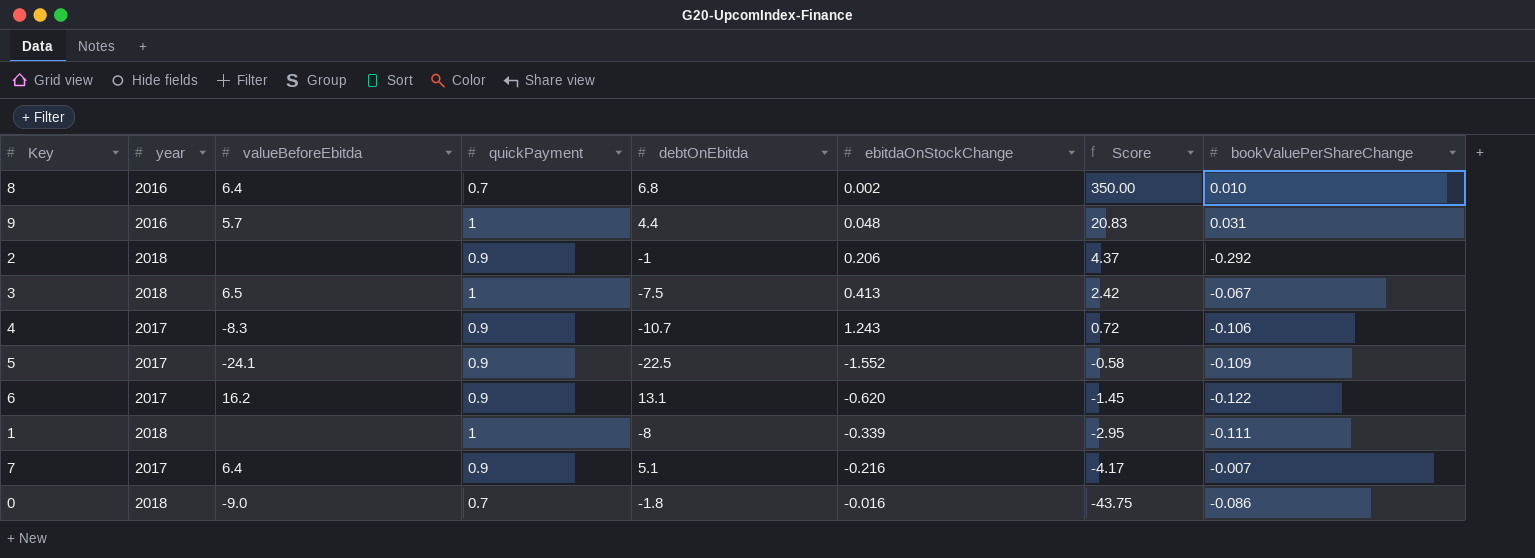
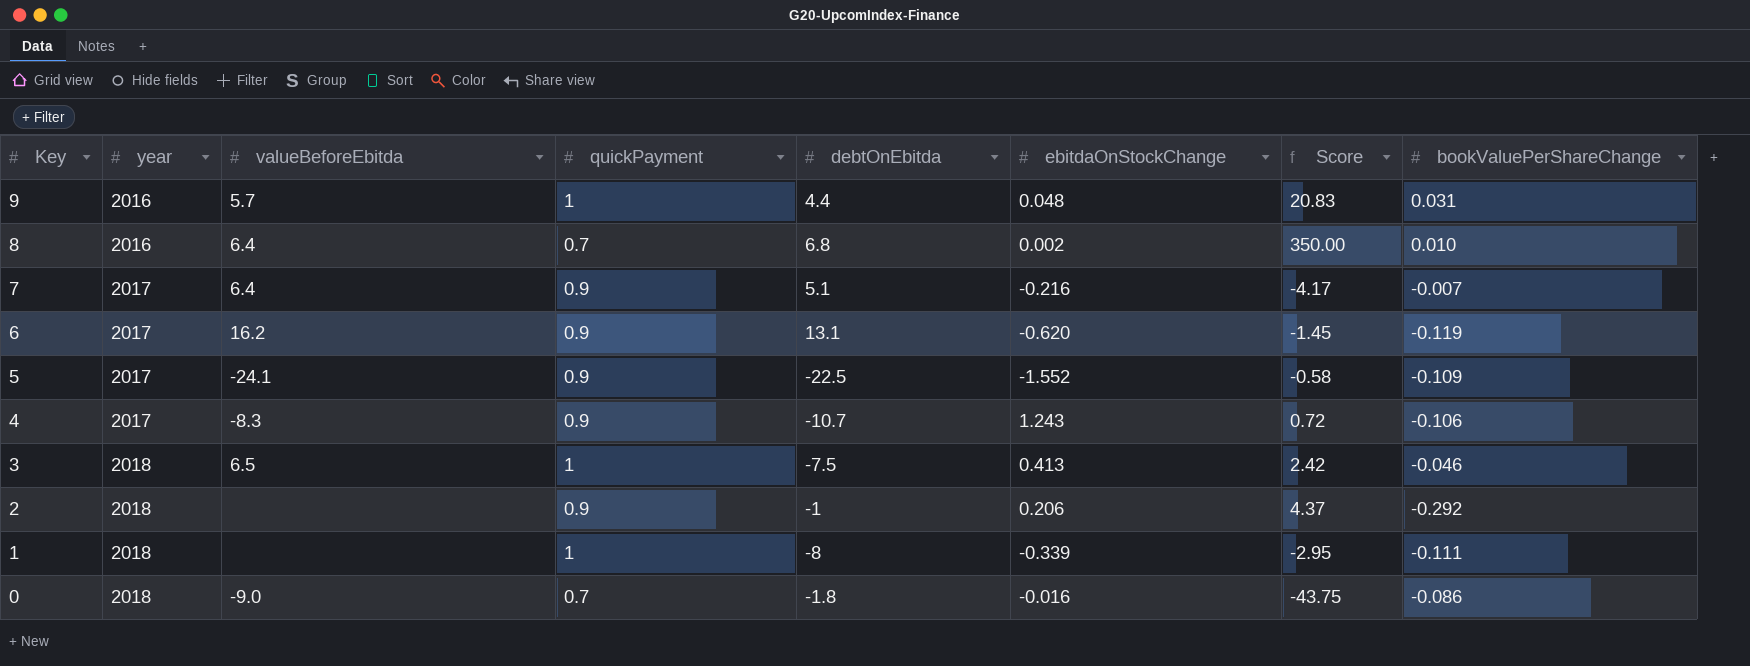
row order: Score descending -> Key descending
6 | bookValuePerShareChange: -0.122 -> -0.119
3 | bookValuePerShareChange: -0.067 -> -0.046

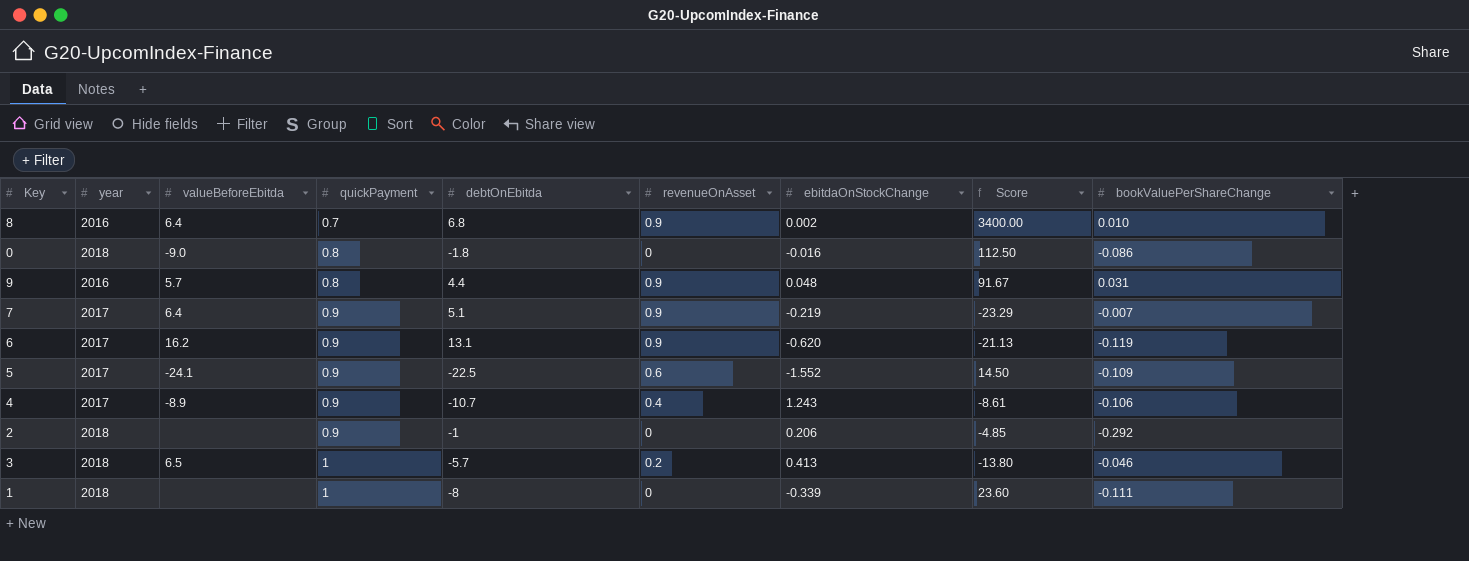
row order: Key descending -> quickPayment ascending
column revenueOnAsset | position: none -> 6
column Score | formula: [quickPayment] / [ebitdaOnStockChange] -> [debtOnEbitda] / [ebitdaOnStockChange]
0 | quickPayment: 0.7 -> 0.8
9 | quickPayment: 1 -> 0.8
7 | ebitdaOnStockChange: -0.216 -> -0.219
4 | valueBeforeEbitda: -8.3 -> -8.9
3 | debtOnEbitda: -7.5 -> -5.7

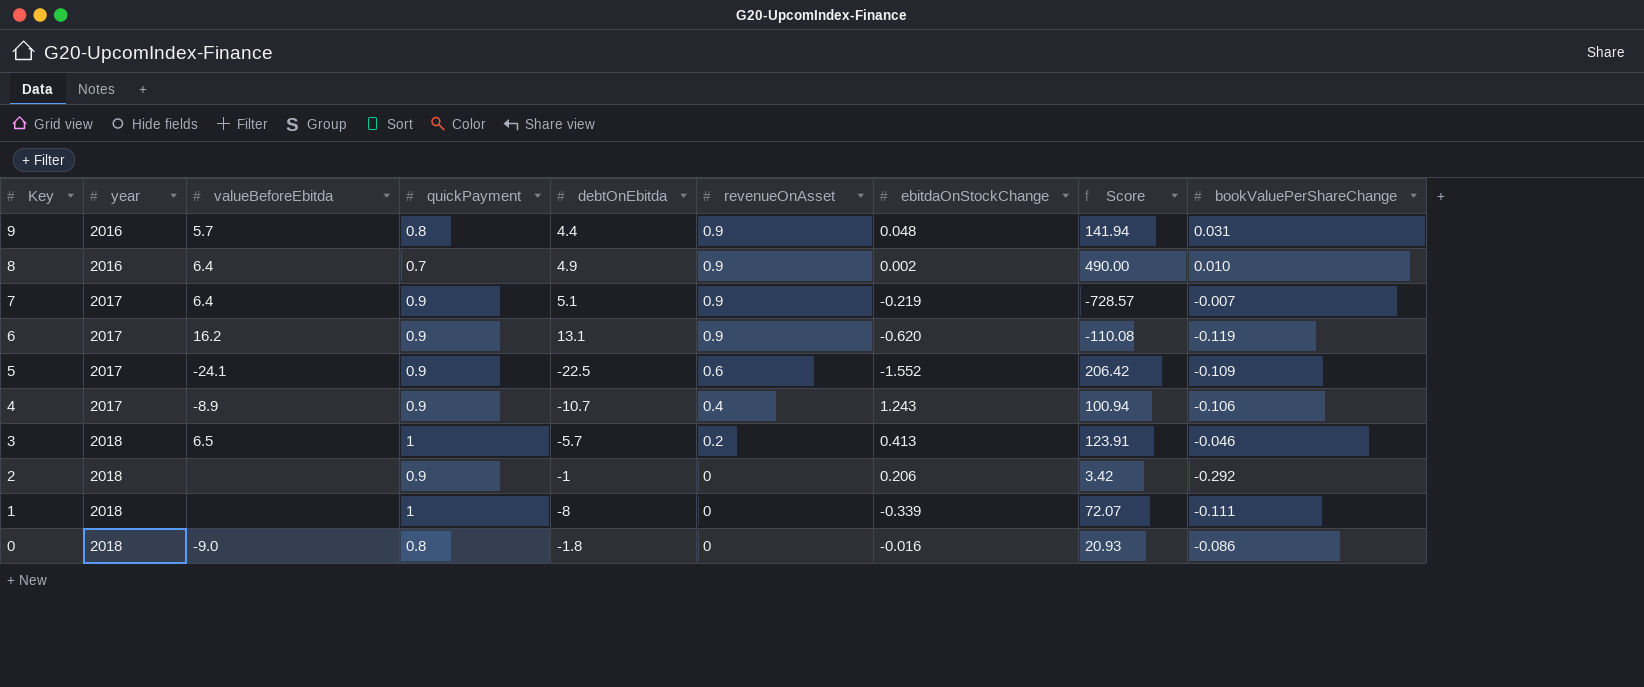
row order: quickPayment ascending -> Key descending
column Score | formula: [debtOnEbitda] / [ebitdaOnStockChange] -> [debtOnEbitda] / [bookValuePerShareChange]
8 | debtOnEbitda: 6.8 -> 4.9

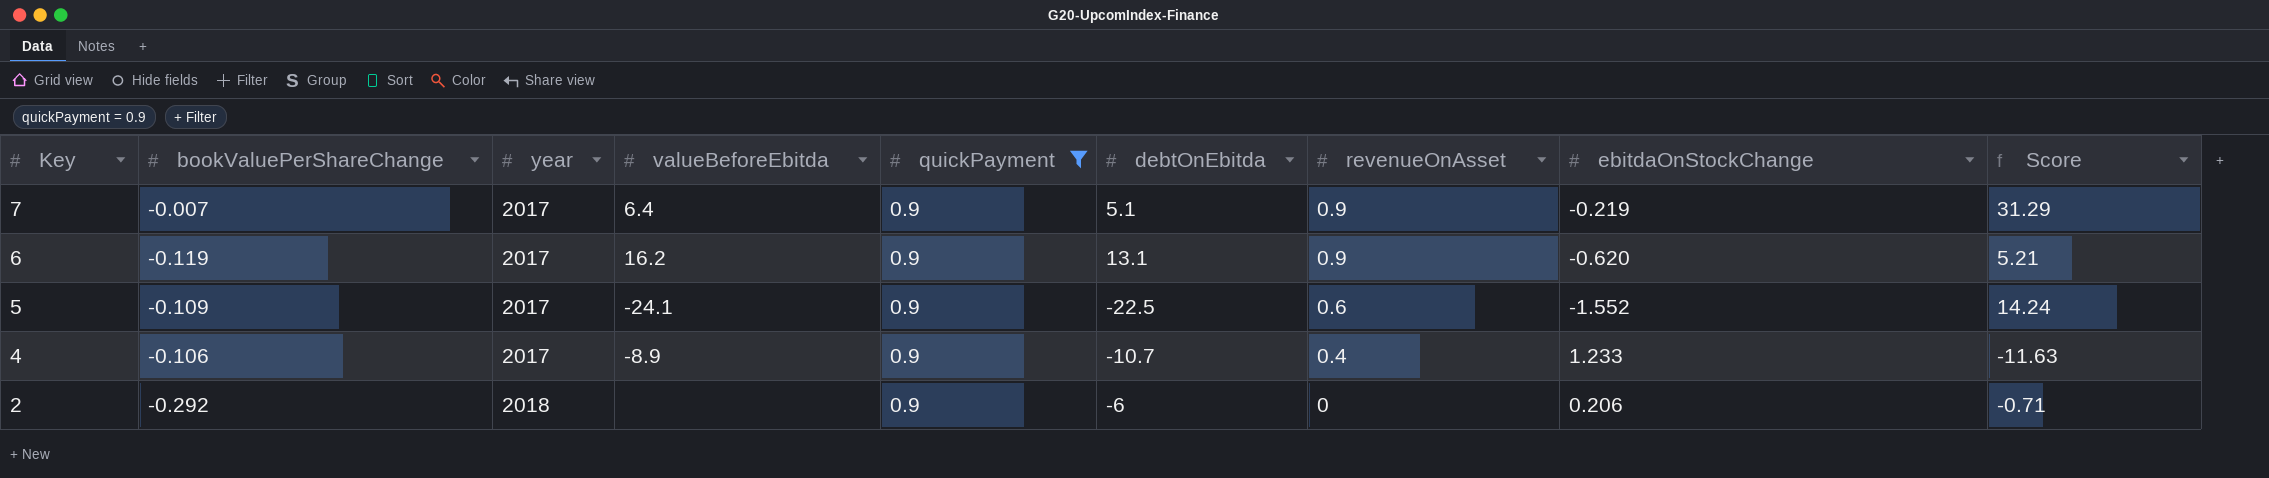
filter: none -> quickPayment = 0.9
column bookValuePerShareChange | position: 9 -> 2
column Score | formula: [debtOnEbitda] / [bookValuePerShareChange] -> [ebitdaOnStockChange] / [bookValuePerShareChange]
4 | ebitdaOnStockChange: 1.243 -> 1.233
2 | debtOnEbitda: -1 -> -6

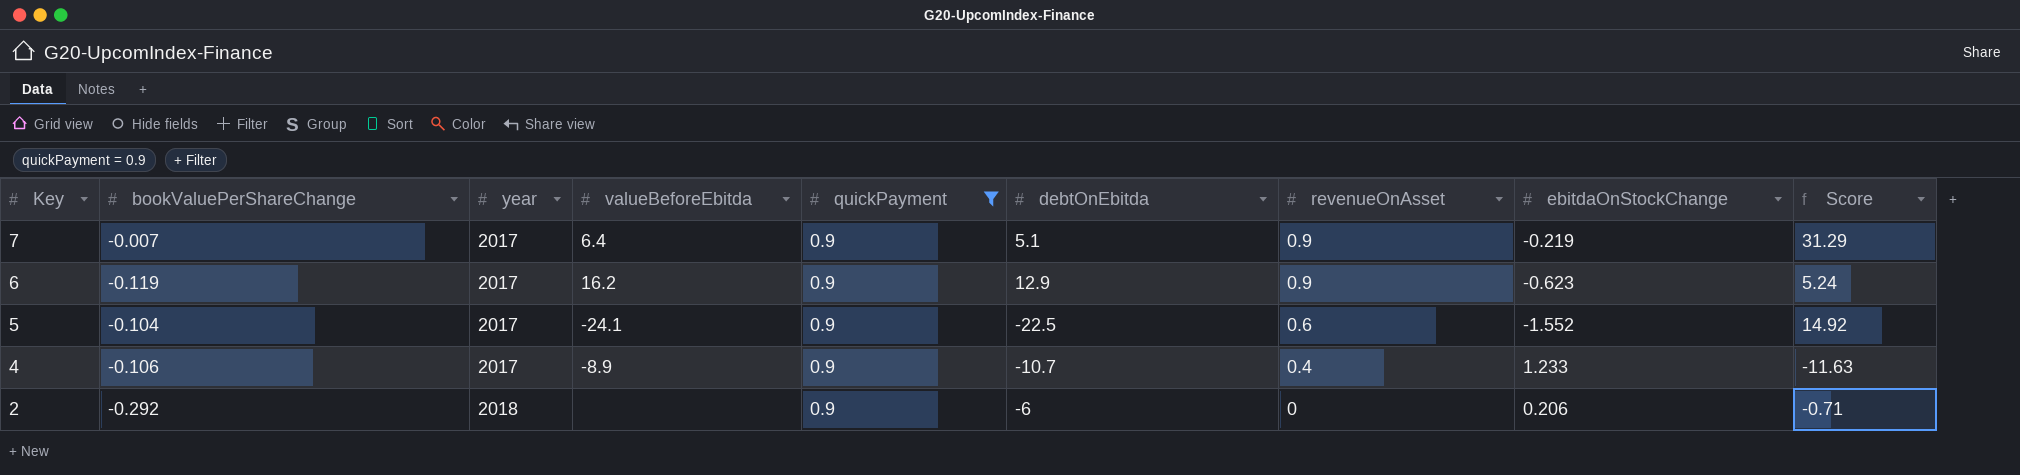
6 | debtOnEbitda: 13.1 -> 12.9
6 | ebitdaOnStockChange: -0.620 -> -0.623
6 | Score: 5.21 -> 5.24
5 | bookValuePerShareChange: -0.109 -> -0.104
5 | Score: 14.24 -> 14.92

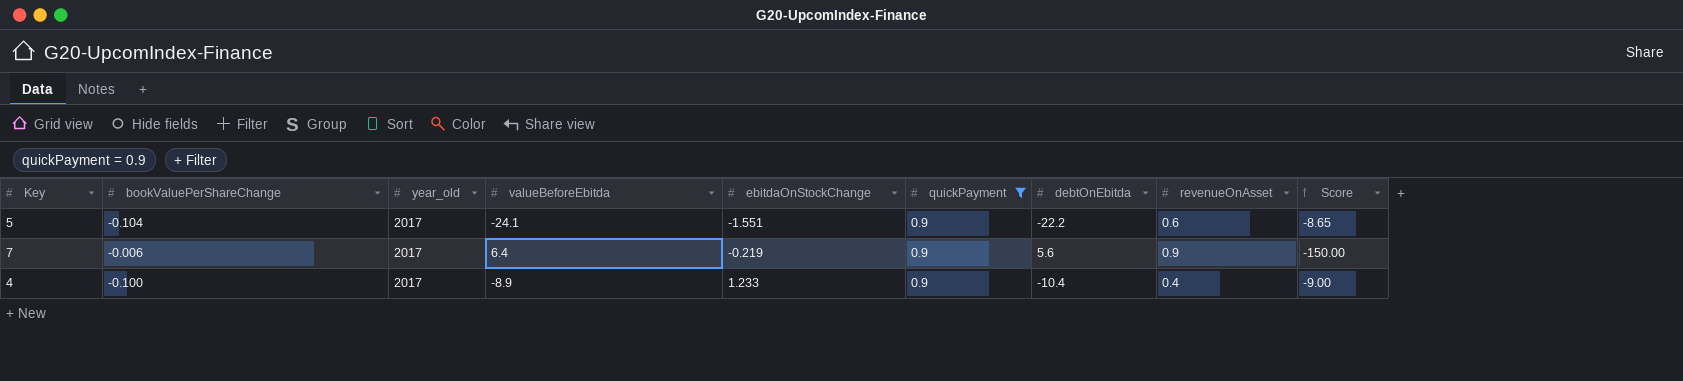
row order: Key descending -> ebitdaOnStockChange ascending
column name: year -> year_old
column ebitdaOnStockChange | position: 8 -> 5
column Score | formula: [ebitdaOnStockChange] / [bookValuePerShareChange] -> [quickPayment] / [bookValuePerShareChange]
row 6: -0.119 | 2017 | 16.2 | 0.9 | 12.9 | 0.9 | -0.623 | 5.24 -> none
row 2: -0.292 | 2018 | none | 0.9 | -6 | 0 | 0.206 | -0.71 -> none
5 | ebitdaOnStockChange: -1.552 -> -1.551
5 | debtOnEbitda: -22.5 -> -22.2
7 | bookValuePerShareChange: -0.007 -> -0.006
7 | debtOnEbitda: 5.1 -> 5.6
4 | bookValuePerShareChange: -0.106 -> -0.100
4 | debtOnEbitda: -10.7 -> -10.4

